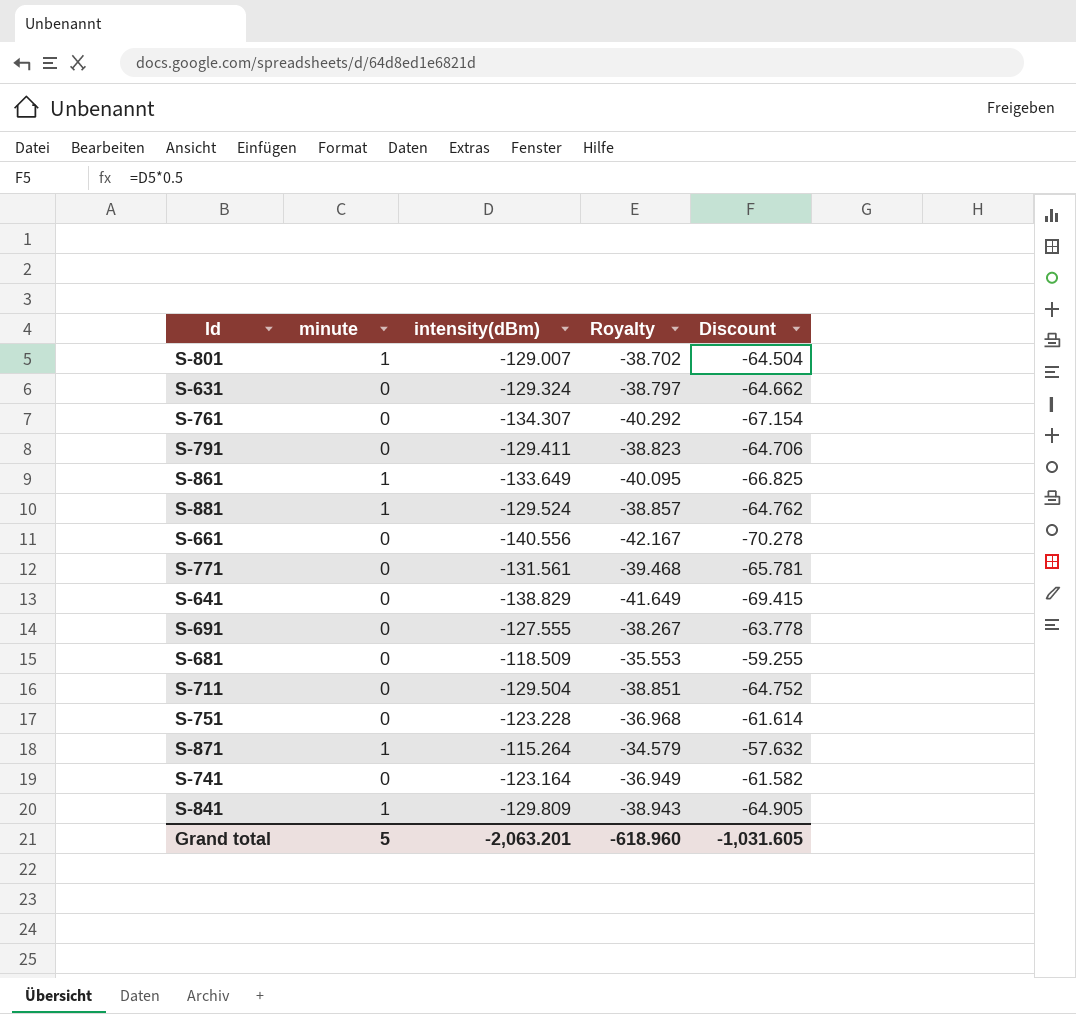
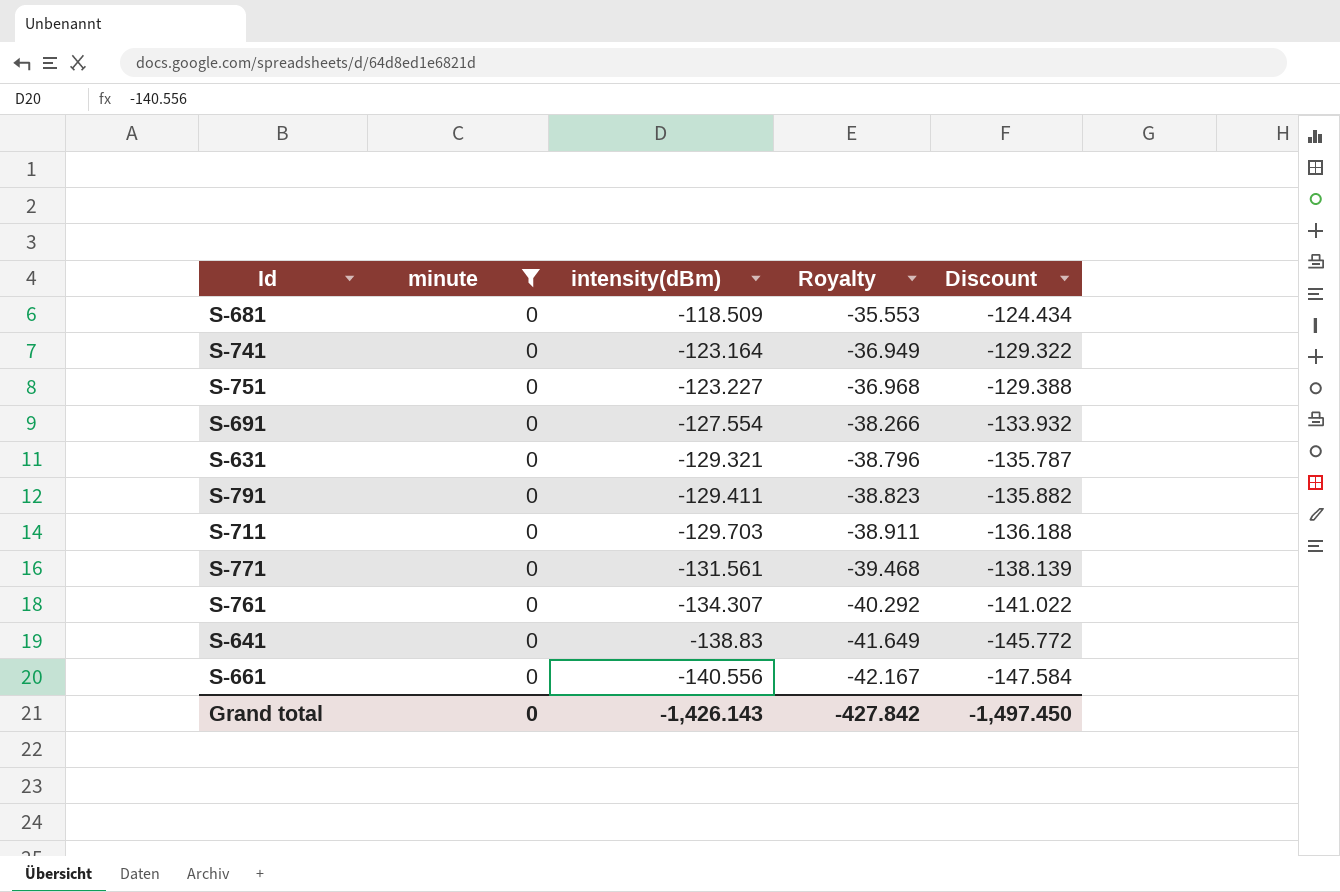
filter: none -> minute = 0
row order: none -> intensity(dBm) descending
column Discount | formula: [intensity(dBm)] * 0.5 -> [intensity(dBm)] * 1.05
S-751 | intensity(dBm): -123.228 -> -123.227
S-691 | intensity(dBm): -127.555 -> -127.554
S-691 | Royalty: -38.267 -> -38.266
S-631 | intensity(dBm): -129.324 -> -129.321
S-631 | Royalty: -38.797 -> -38.796
S-711 | intensity(dBm): -129.504 -> -129.703
S-711 | Royalty: -38.851 -> -38.911
S-641 | intensity(dBm): -138.829 -> -138.83
Grand total | minute: 5 -> 0
Grand total | intensity(dBm): -2,063.201 -> -1,426.143
Grand total | Royalty: -618.960 -> -427.842
Grand total | Discount: -1,031.605 -> -1,497.450

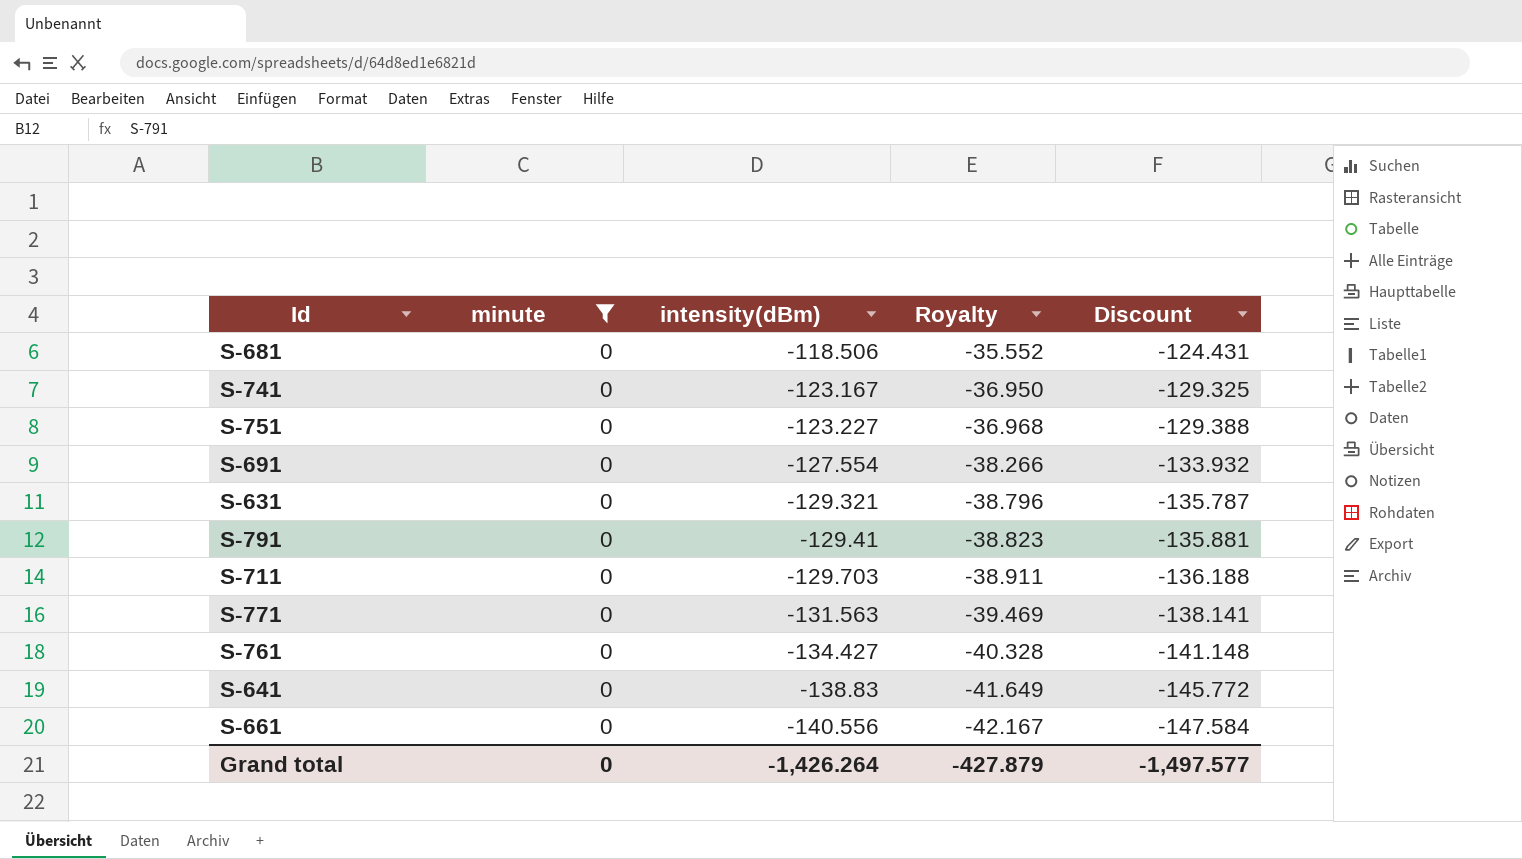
S-681 | intensity(dBm): -118.509 -> -118.506
S-681 | Royalty: -35.553 -> -35.552
S-681 | Discount: -124.434 -> -124.431
S-741 | intensity(dBm): -123.164 -> -123.167
S-741 | Royalty: -36.949 -> -36.950
S-741 | Discount: -129.322 -> -129.325
S-791 | intensity(dBm): -129.411 -> -129.41
S-791 | Discount: -135.882 -> -135.881
S-771 | intensity(dBm): -131.561 -> -131.563
S-771 | Royalty: -39.468 -> -39.469
S-771 | Discount: -138.139 -> -138.141
S-761 | intensity(dBm): -134.307 -> -134.427
S-761 | Royalty: -40.292 -> -40.328
S-761 | Discount: -141.022 -> -141.148
Grand total | intensity(dBm): -1,426.143 -> -1,426.264
Grand total | Royalty: -427.842 -> -427.879
Grand total | Discount: -1,497.450 -> -1,497.577

